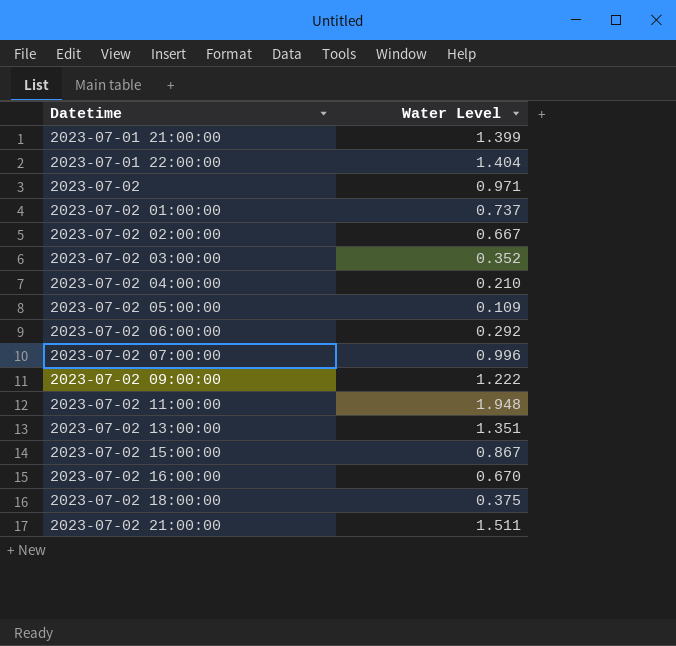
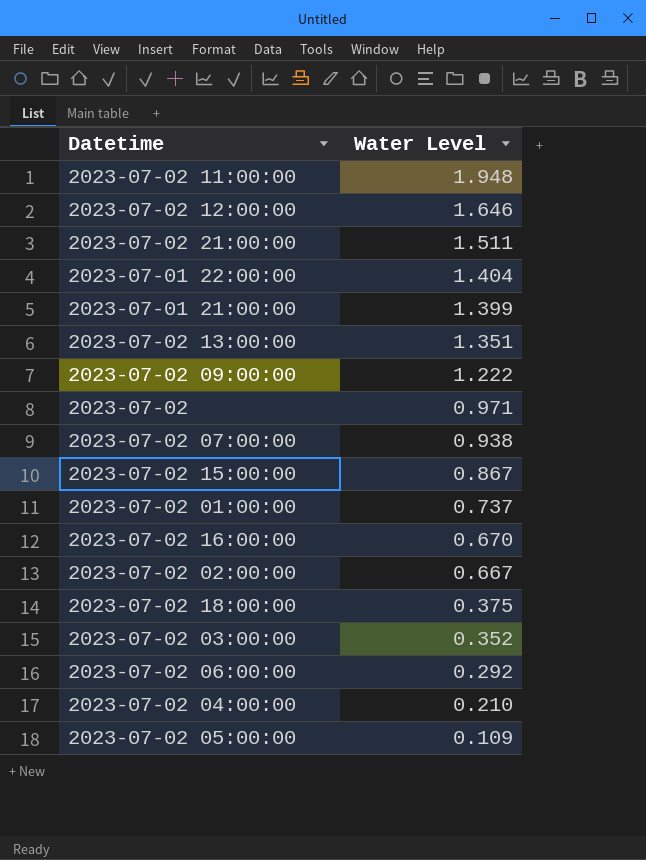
row order: Datetime ascending -> Water Level descending
row 2023-07-02 12:00:00: none -> 1.646
2023-07-02 07:00:00 | Water Level: 0.996 -> 0.938

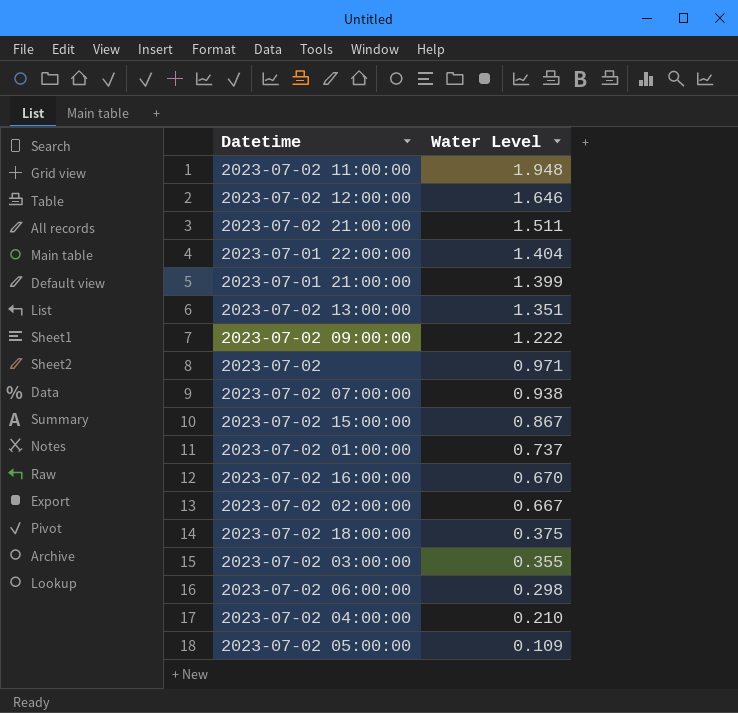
2023-07-02 03:00:00 | Water Level: 0.352 -> 0.355
2023-07-02 06:00:00 | Water Level: 0.292 -> 0.298

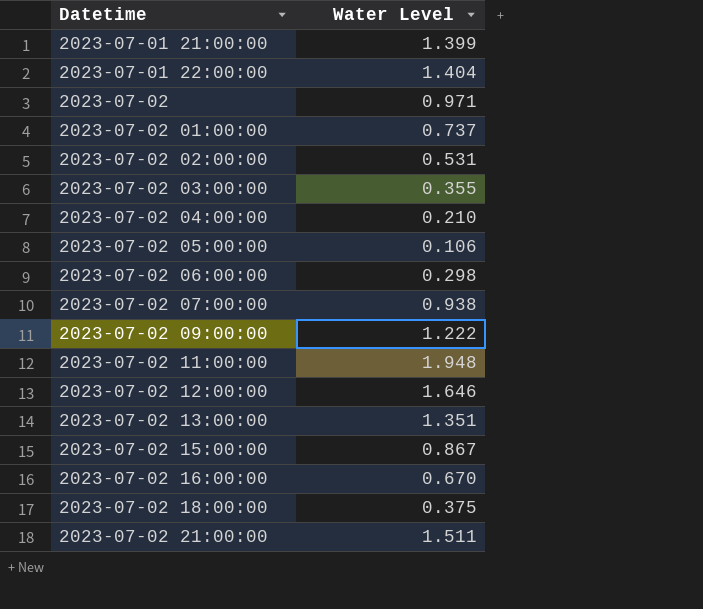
row order: Water Level descending -> Datetime ascending
2023-07-02 02:00:00 | Water Level: 0.667 -> 0.531
2023-07-02 05:00:00 | Water Level: 0.109 -> 0.106

